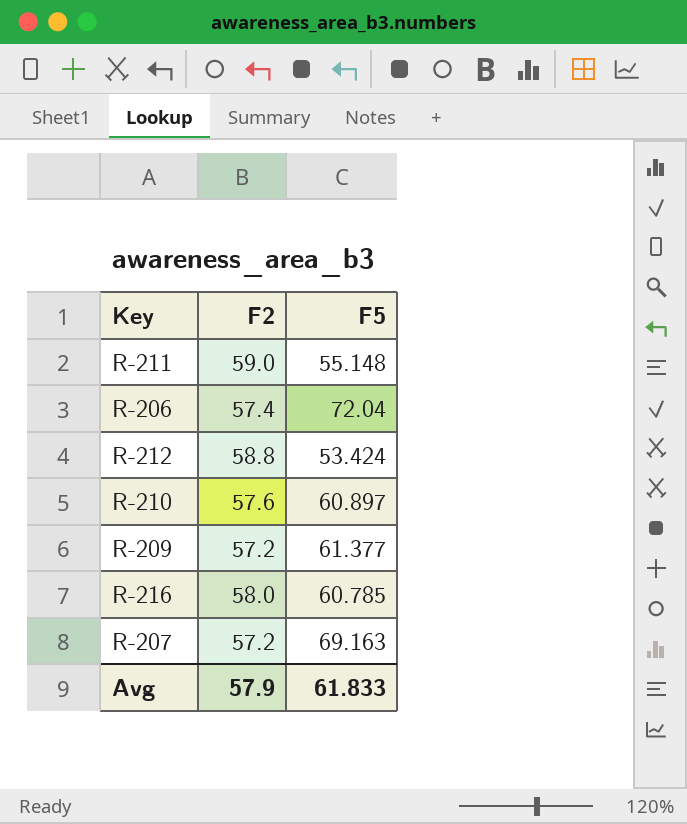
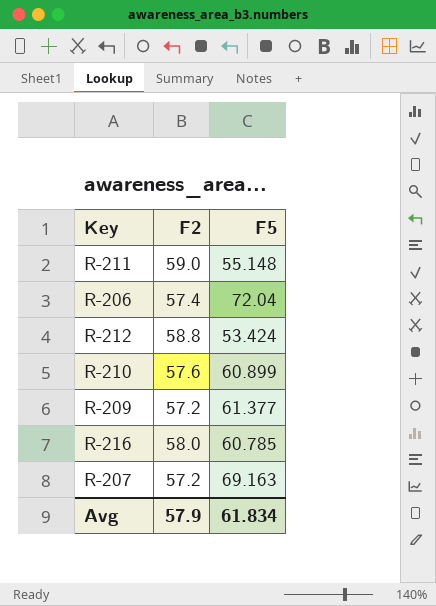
R-210 | F5: 60.897 -> 60.899
Avg | F5: 61.833 -> 61.834

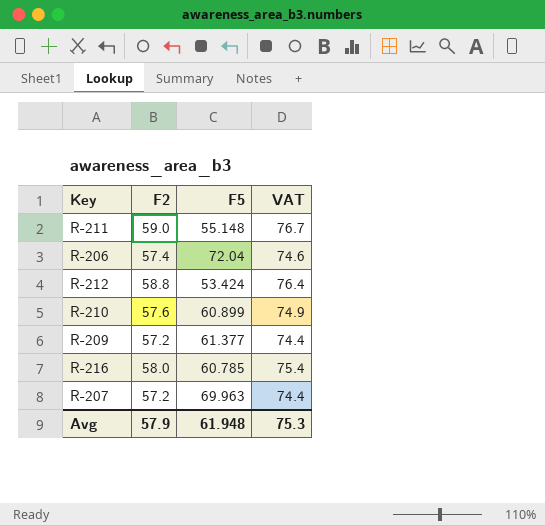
column VAT | formula: none -> [F2] * 1.3
R-207 | F5: 69.163 -> 69.963
Avg | F5: 61.834 -> 61.948

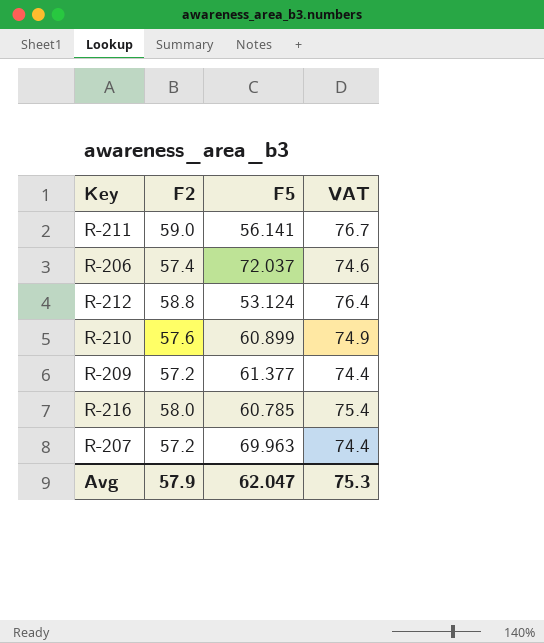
R-211 | F5: 55.148 -> 56.141
R-206 | F5: 72.04 -> 72.037
R-212 | F5: 53.424 -> 53.124
Avg | F5: 61.948 -> 62.047

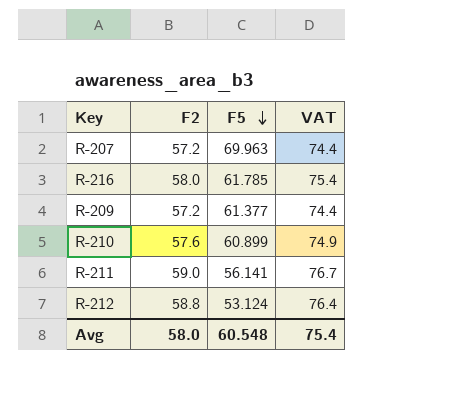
row order: none -> F5 descending
row R-206: 57.4 | 72.037 | 74.6 -> none
R-216 | F5: 60.785 -> 61.785
Avg | F2: 57.9 -> 58.0
Avg | F5: 62.047 -> 60.548
Avg | VAT: 75.3 -> 75.4

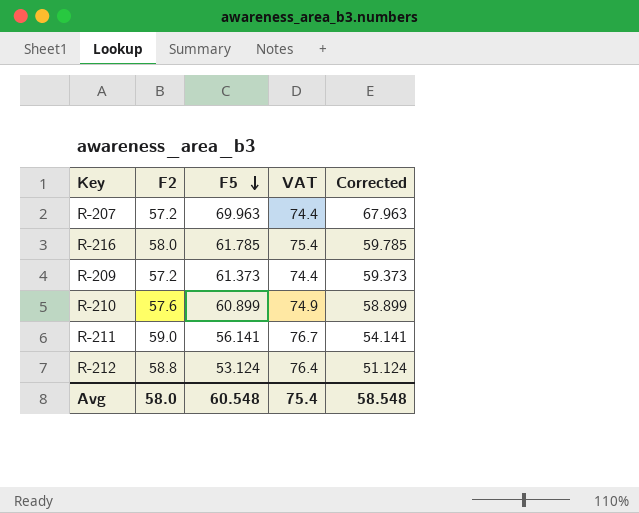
column Corrected | formula: none -> [F5] - 2
R-209 | F5: 61.377 -> 61.373

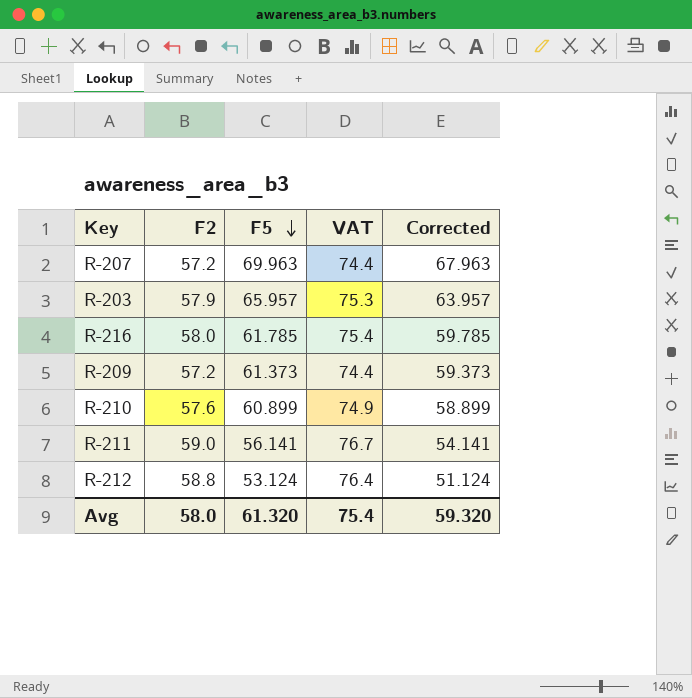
row R-203: none -> 57.9 | 65.957 | 75.3 | 63.957
Avg | F5: 60.548 -> 61.320
Avg | Corrected: 58.548 -> 59.320

